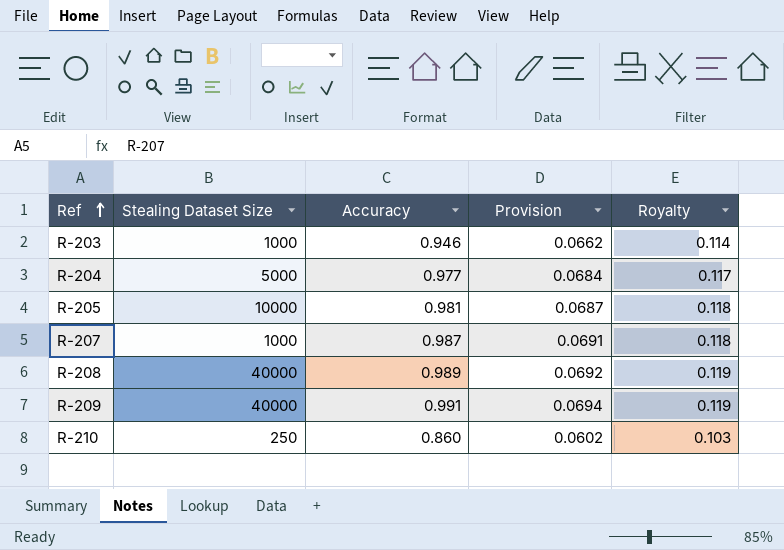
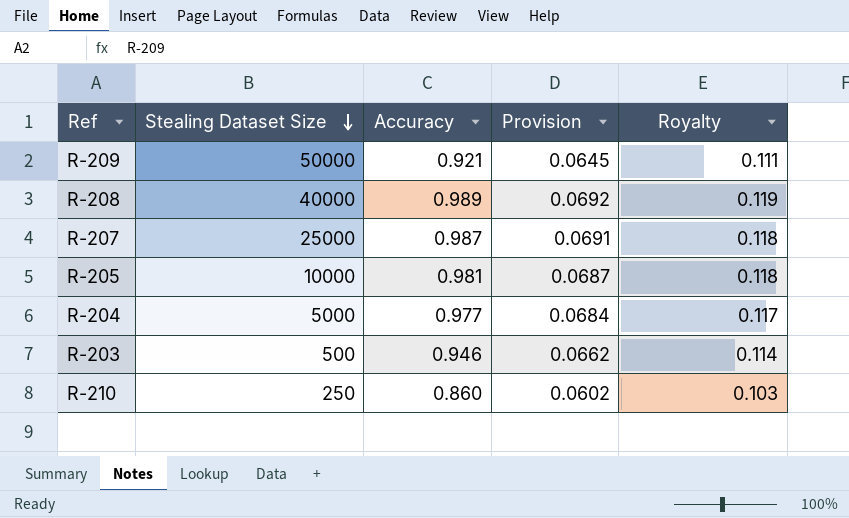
row order: Ref ascending -> Stealing Dataset Size descending
R-209 | Stealing Dataset Size: 40000 -> 50000
R-209 | Accuracy: 0.991 -> 0.921
R-209 | Provision: 0.0694 -> 0.0645
R-209 | Royalty: 0.119 -> 0.111
R-207 | Stealing Dataset Size: 1000 -> 25000
R-203 | Stealing Dataset Size: 1000 -> 500

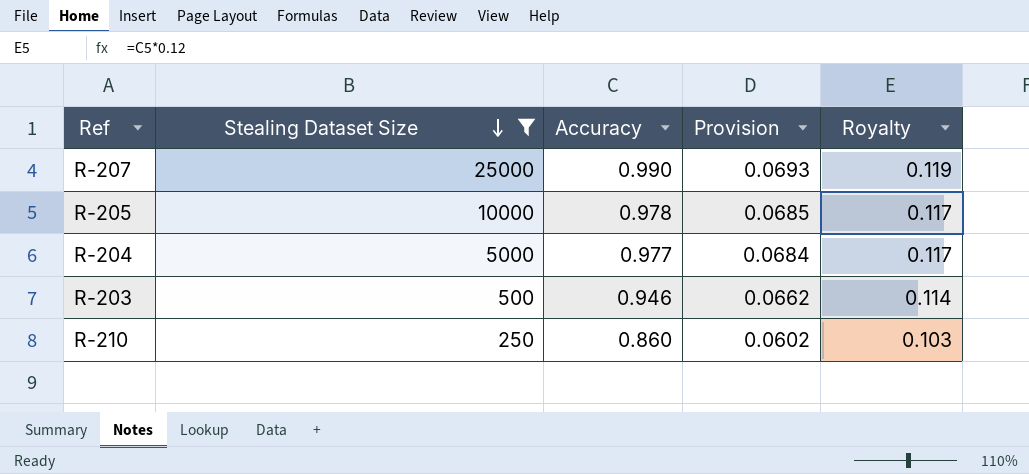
filter: none -> Stealing Dataset Size <= 25000
R-207 | Accuracy: 0.987 -> 0.990
R-207 | Provision: 0.0691 -> 0.0693
R-207 | Royalty: 0.118 -> 0.119
R-205 | Accuracy: 0.981 -> 0.978
R-205 | Provision: 0.0687 -> 0.0685
R-205 | Royalty: 0.118 -> 0.117

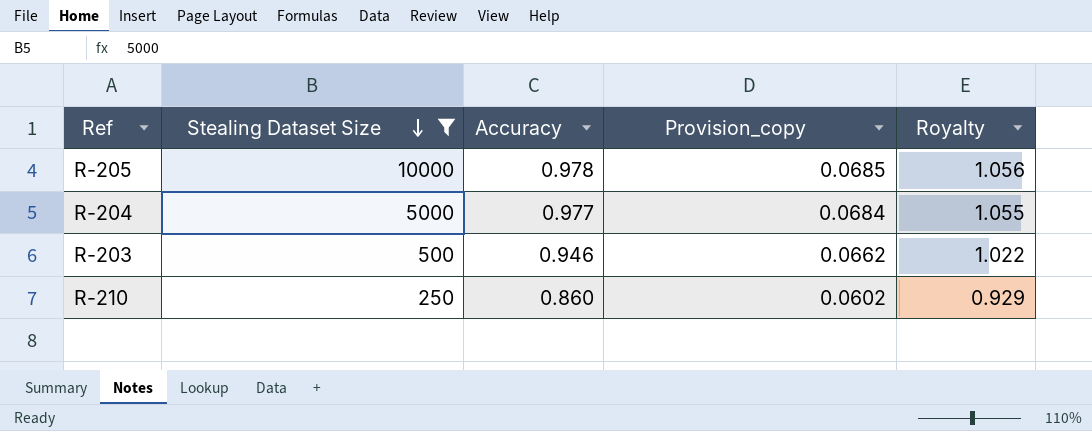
column name: Provision -> Provision_copy
column Royalty | formula: [Accuracy] * 0.12 -> [Accuracy] * 1.08
row R-207: 25000 | 0.990 | 0.0693 | 0.119 -> none

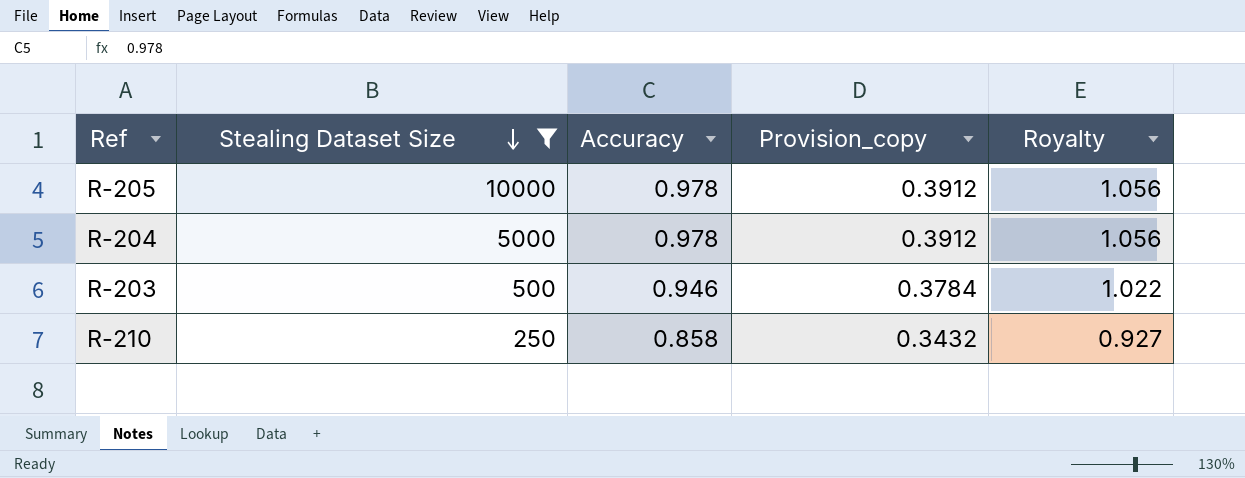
column Provision_copy | formula: [Accuracy] * 0.07 -> [Accuracy] * 0.4
R-204 | Accuracy: 0.977 -> 0.978
R-204 | Royalty: 1.055 -> 1.056
R-210 | Accuracy: 0.860 -> 0.858
R-210 | Royalty: 0.929 -> 0.927

